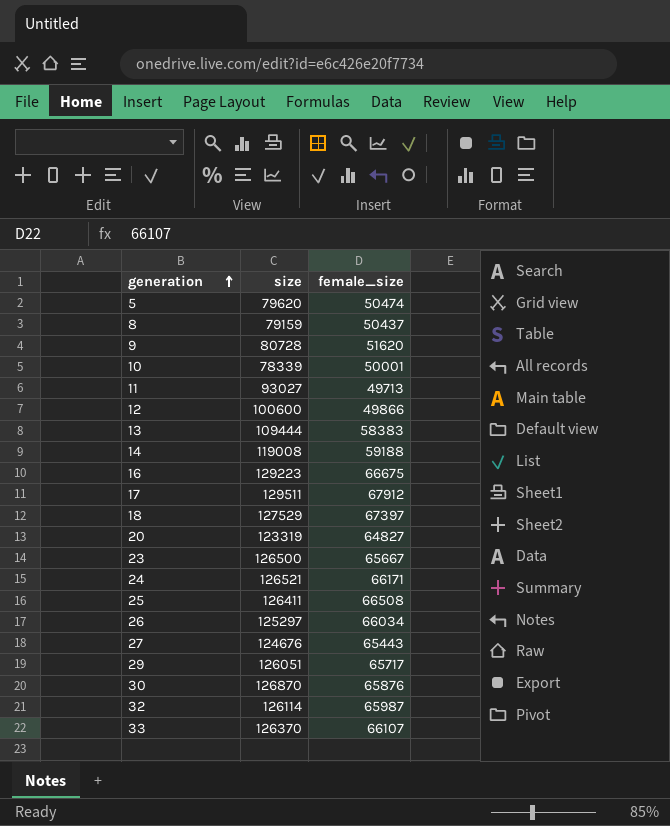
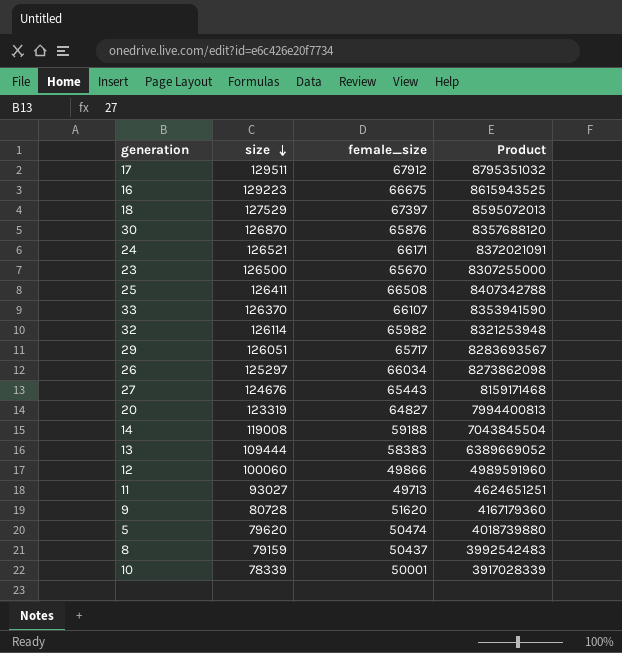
row order: generation ascending -> size descending
column Product | formula: none -> [size] * [female_size]
23 | female_size: 65667 -> 65670
32 | female_size: 65987 -> 65982
12 | size: 100600 -> 100060

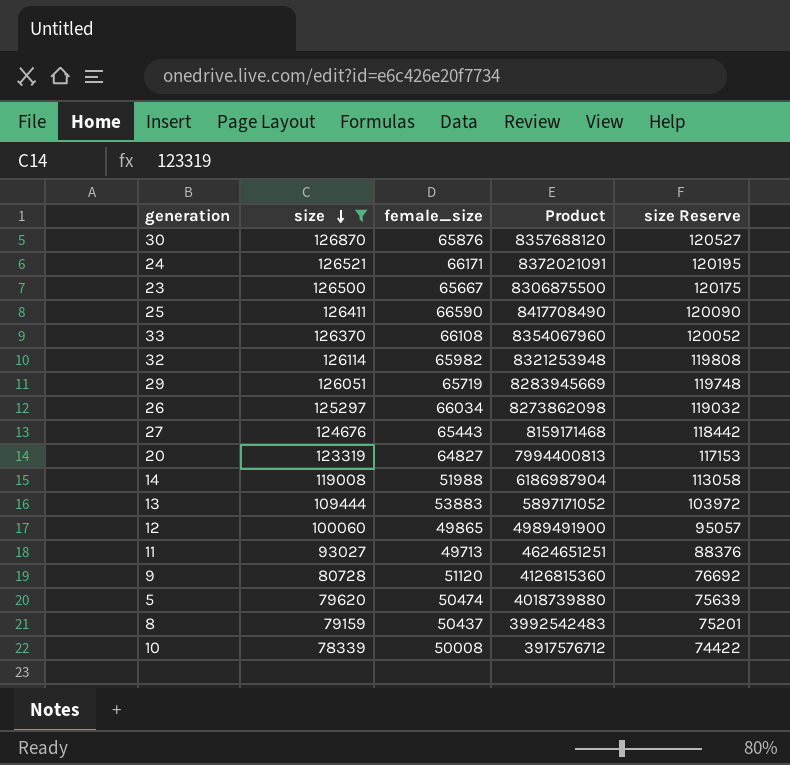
filter: none -> size <= 126870
column size Reserve | formula: none -> [size] * 0.95
23 | female_size: 65670 -> 65667
23 | Product: 8307255000 -> 8306875500
25 | female_size: 66508 -> 66590
25 | Product: 8407342788 -> 8417708490
33 | female_size: 66107 -> 66108
33 | Product: 8353941590 -> 8354067960
29 | female_size: 65717 -> 65719
29 | Product: 8283693567 -> 8283945669
14 | female_size: 59188 -> 51988
14 | Product: 7043845504 -> 6186987904
13 | female_size: 58383 -> 53883
13 | Product: 6389669052 -> 5897171052
12 | female_size: 49866 -> 49865
12 | Product: 4989591960 -> 4989491900
9 | female_size: 51620 -> 51120
9 | Product: 4167179360 -> 4126815360
10 | female_size: 50001 -> 50008
10 | Product: 3917028339 -> 3917576712

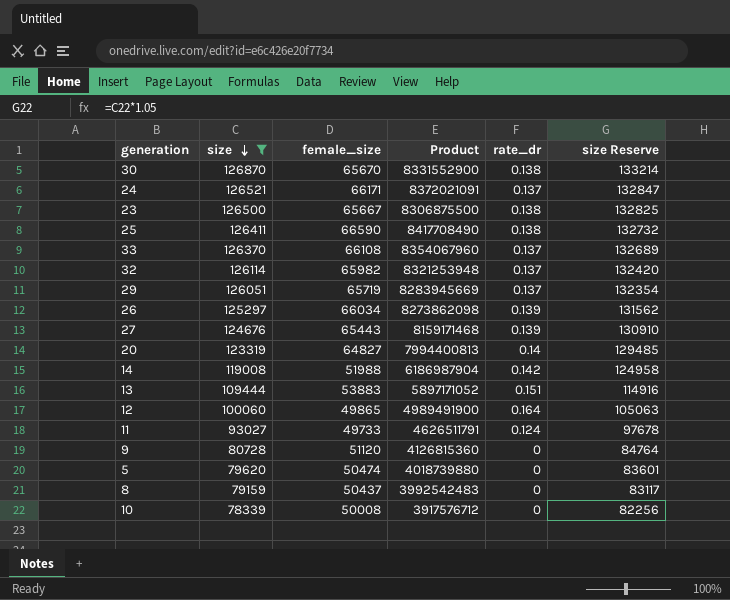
column rate_dr | position: none -> 5
column size Reserve | formula: [size] * 0.95 -> [size] * 1.05
30 | female_size: 65876 -> 65670
30 | Product: 8357688120 -> 8331552900
11 | female_size: 49713 -> 49733
11 | Product: 4624651251 -> 4626511791

